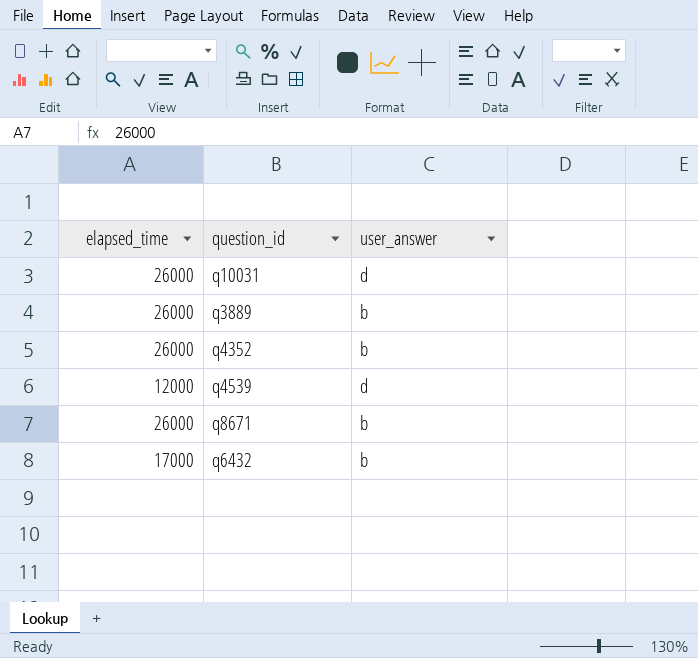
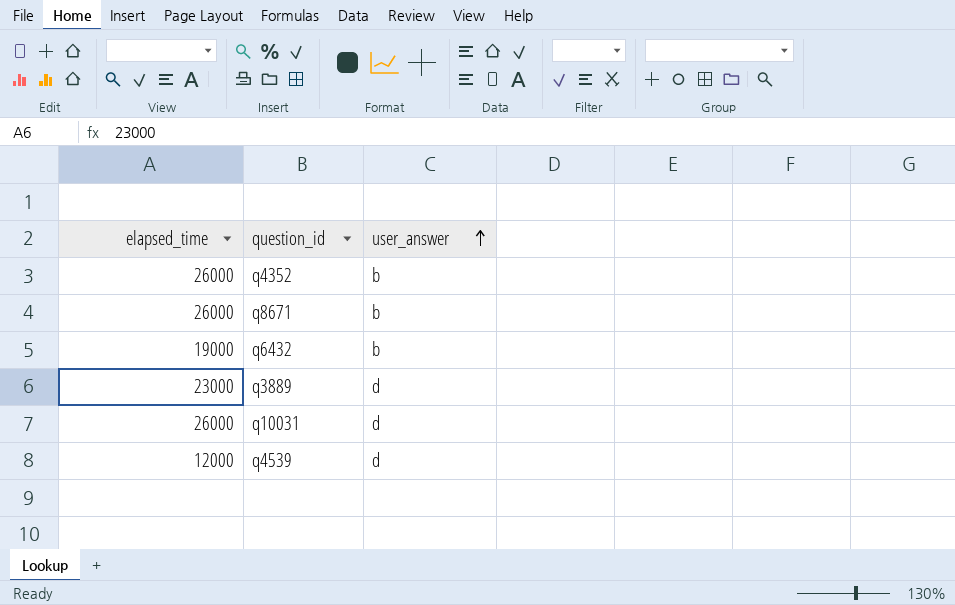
row order: none -> user_answer ascending
q6432 | elapsed_time: 17000 -> 19000
q3889 | elapsed_time: 26000 -> 23000
q3889 | user_answer: b -> d

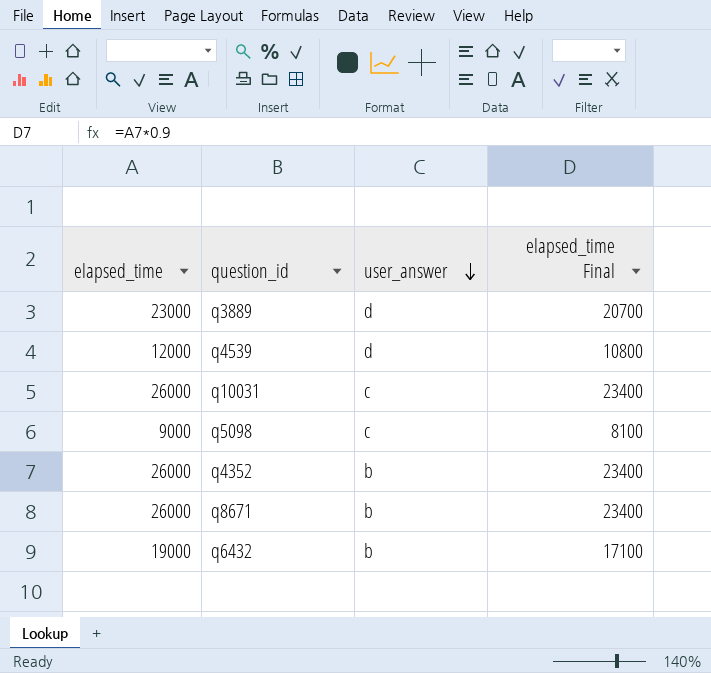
row order: user_answer ascending -> user_answer descending
column elapsed_time Final | formula: none -> [elapsed_time] * 0.9
q10031 | user_answer: d -> c
row q5098: none -> 9000 | c | 8100

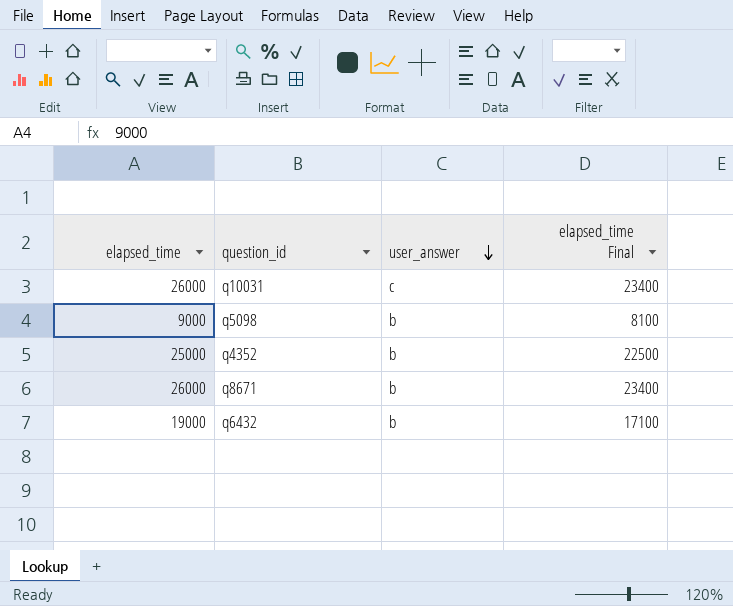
row q3889: 23000 | d | 20700 -> none
row q4539: 12000 | d | 10800 -> none
q5098 | user_answer: c -> b
q4352 | elapsed_time: 26000 -> 25000
q4352 | elapsed_time Final: 23400 -> 22500

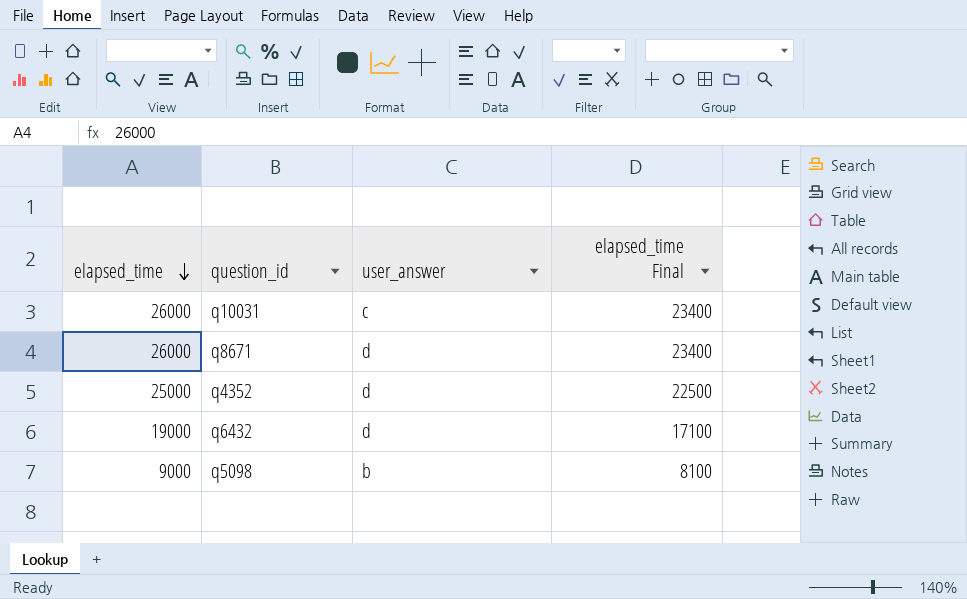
row order: user_answer descending -> elapsed_time descending
q8671 | user_answer: b -> d
q4352 | user_answer: b -> d
q6432 | user_answer: b -> d

